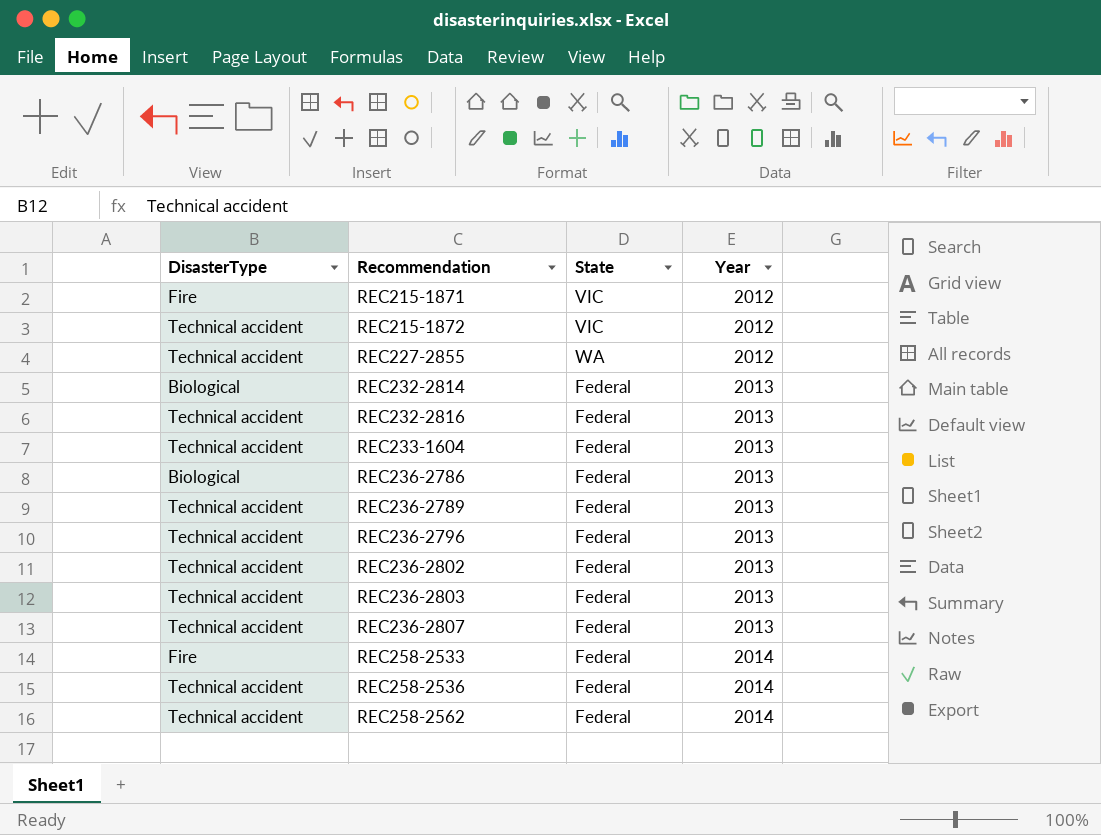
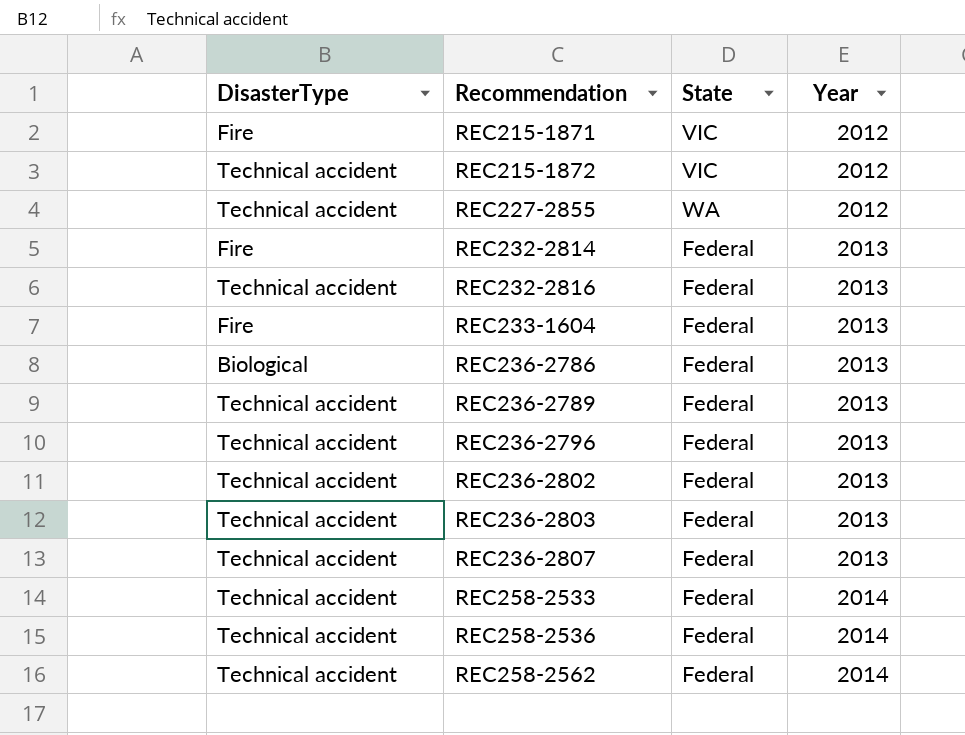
REC232-2814 | DisasterType: Biological -> Fire
REC233-1604 | DisasterType: Technical accident -> Fire
REC258-2533 | DisasterType: Fire -> Technical accident

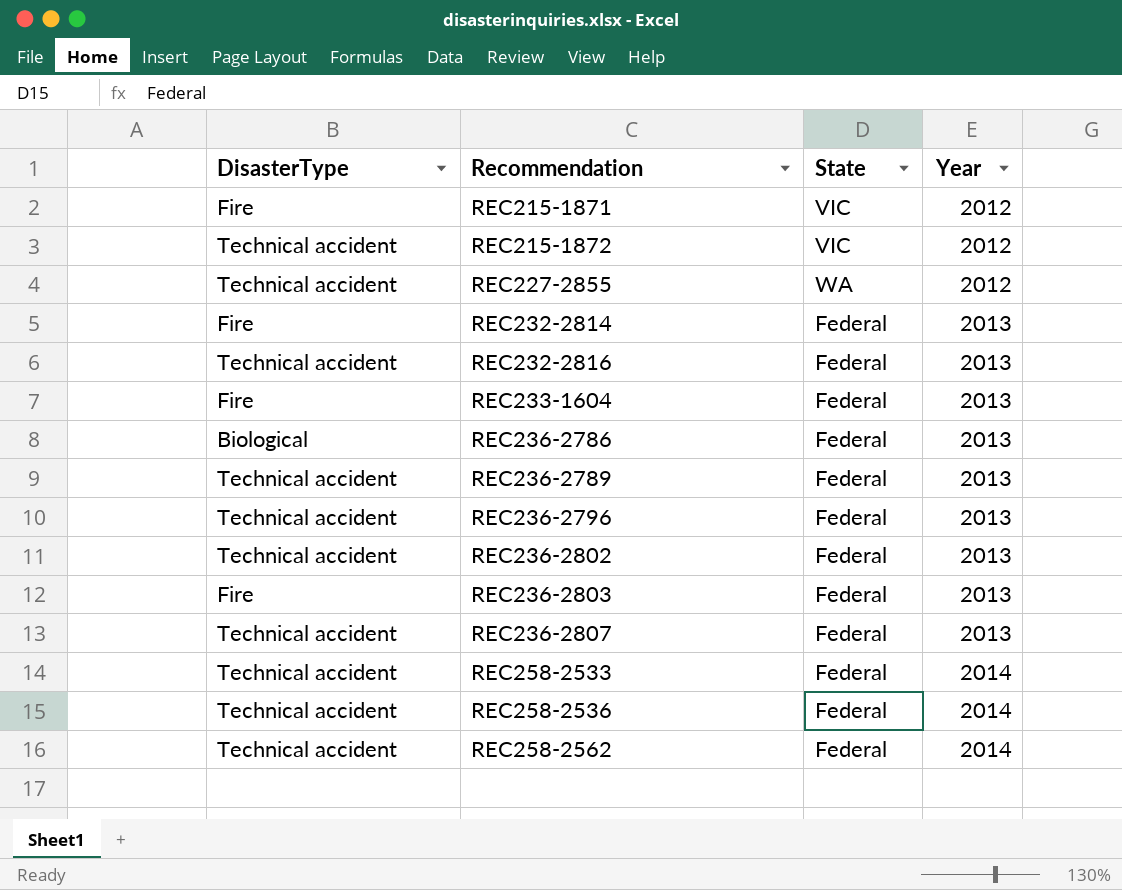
REC236-2803 | DisasterType: Technical accident -> Fire

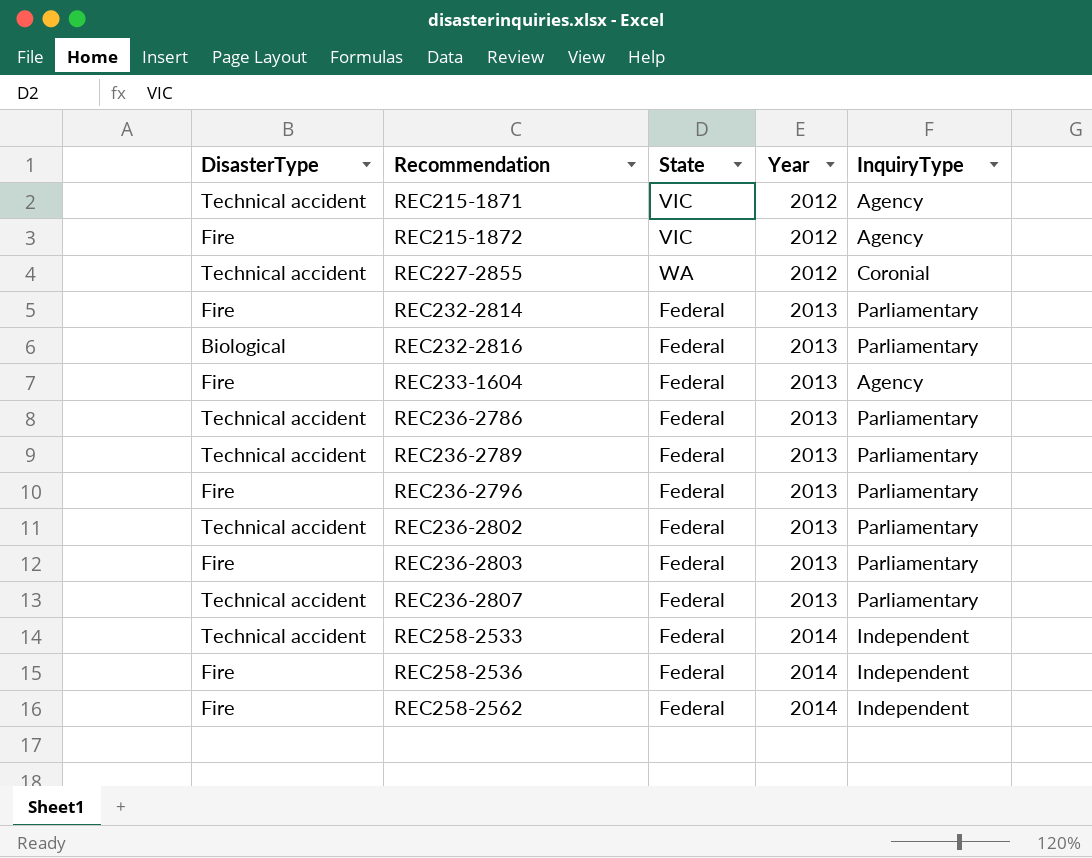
column InquiryType | position: none -> 5
REC215-1871 | DisasterType: Fire -> Technical accident
REC215-1872 | DisasterType: Technical accident -> Fire
REC232-2816 | DisasterType: Technical accident -> Biological
REC236-2786 | DisasterType: Biological -> Technical accident
REC236-2796 | DisasterType: Technical accident -> Fire
REC258-2536 | DisasterType: Technical accident -> Fire
REC258-2562 | DisasterType: Technical accident -> Fire

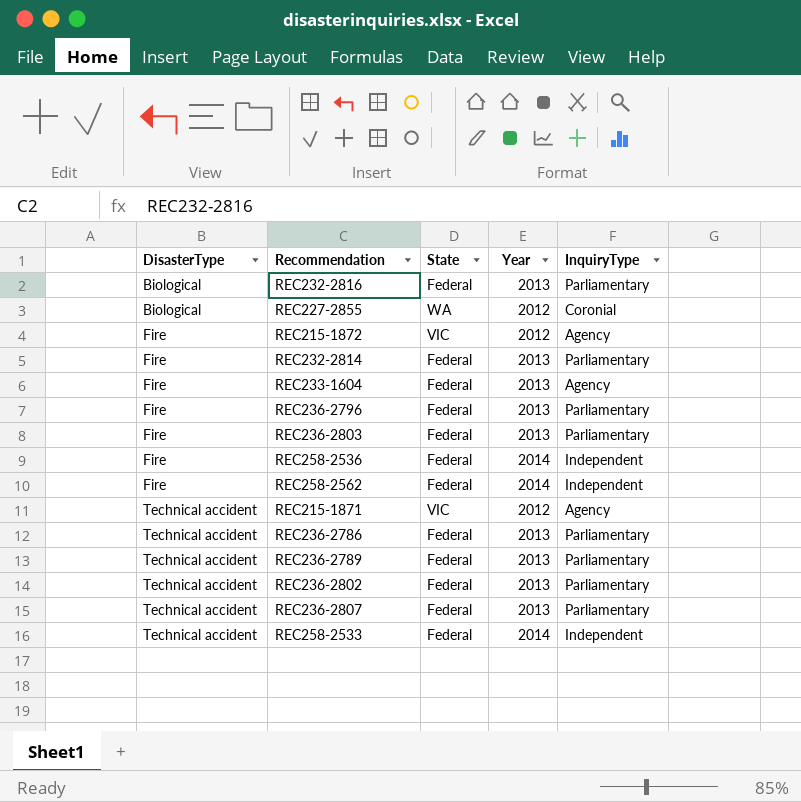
row order: Recommendation ascending -> DisasterType ascending
REC227-2855 | DisasterType: Technical accident -> Biological

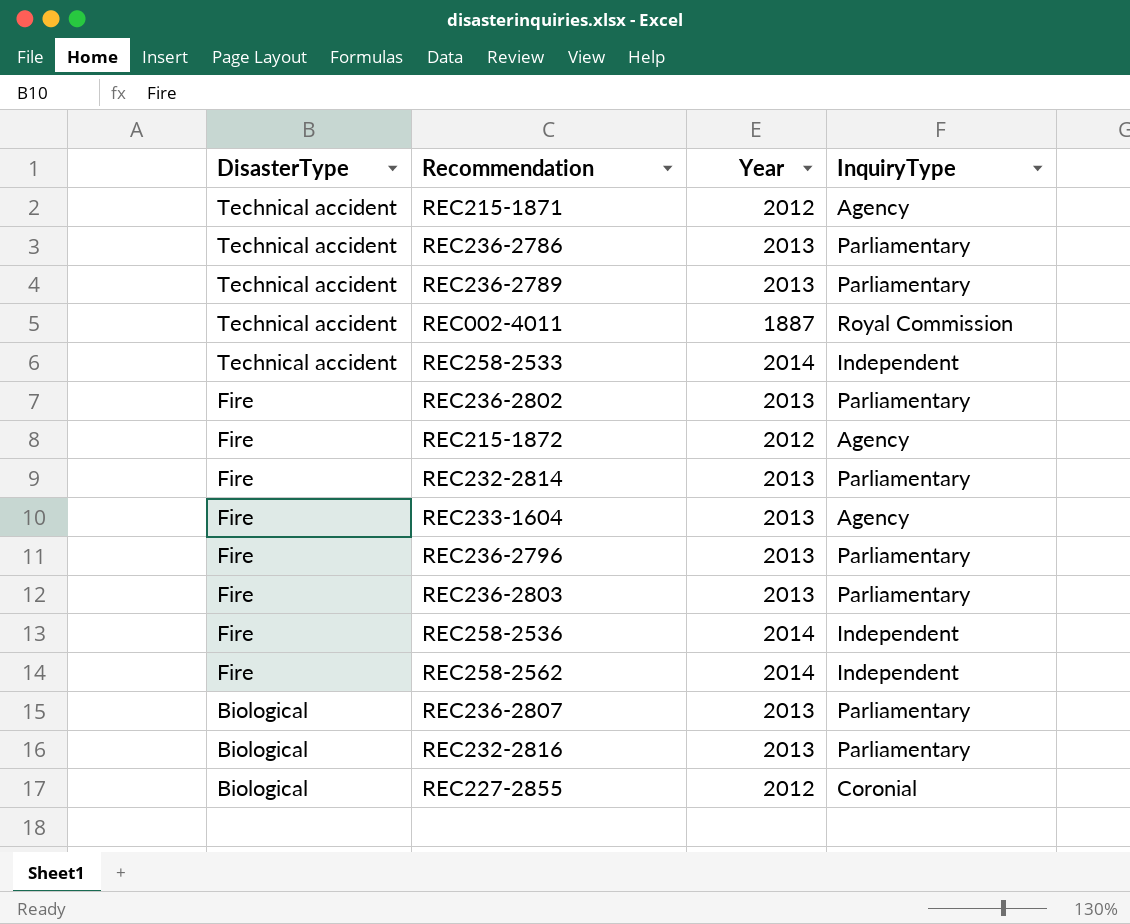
row order: DisasterType ascending -> DisasterType descending
column State | position: 3 -> none
row REC002-4011: none -> Technical accident | 1887 | Royal Commission
REC236-2802 | DisasterType: Technical accident -> Fire
REC236-2807 | DisasterType: Technical accident -> Biological

